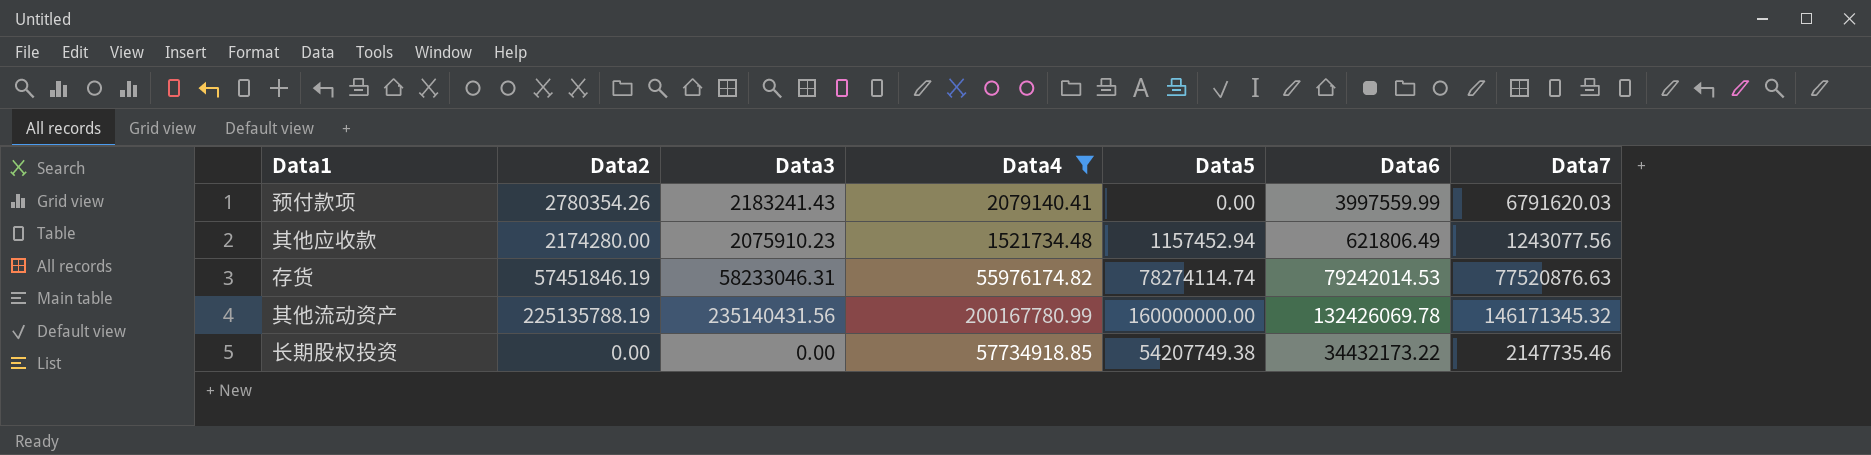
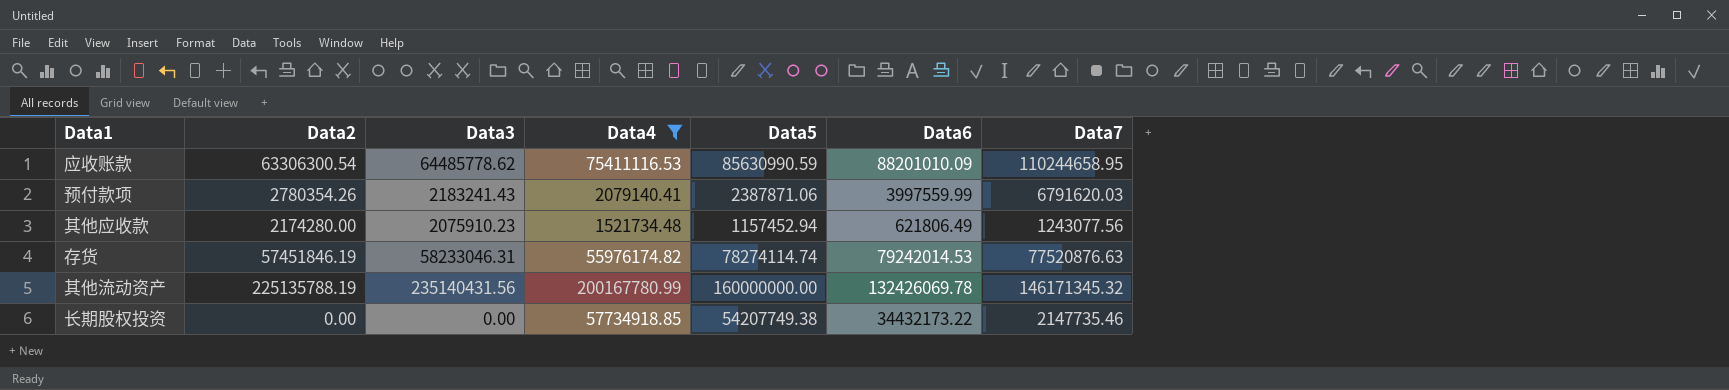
row 应收账款: none -> 63306300.54 | 64485778.62 | 75411116.53 | 85630990.59 | 88201010.09 | 110244658.95
预付款项 | Data5: 0.00 -> 2387871.06

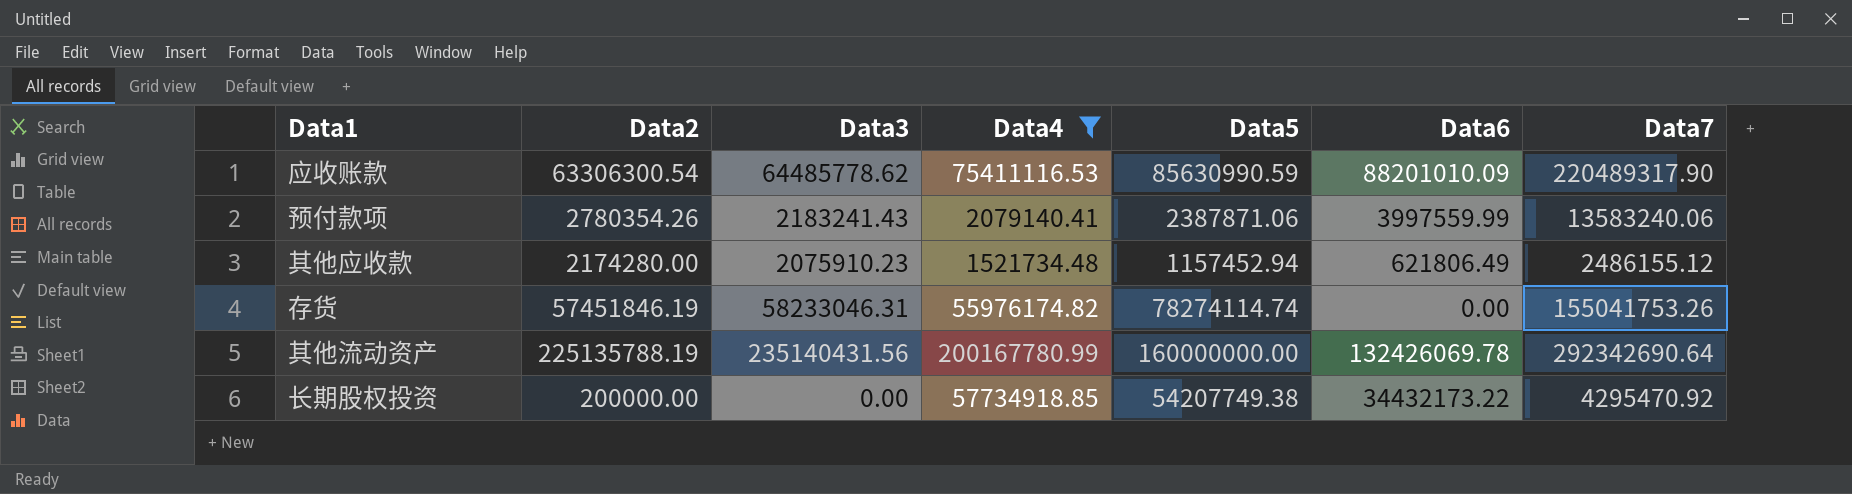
应收账款 | Data7: 110244658.95 -> 220489317.90
预付款项 | Data7: 6791620.03 -> 13583240.06
其他应收款 | Data7: 1243077.56 -> 2486155.12
存货 | Data6: 79242014.53 -> 0.00
存货 | Data7: 77520876.63 -> 155041753.26
其他流动资产 | Data7: 146171345.32 -> 292342690.64
长期股权投资 | Data2: 0.00 -> 200000.00
长期股权投资 | Data7: 2147735.46 -> 4295470.92

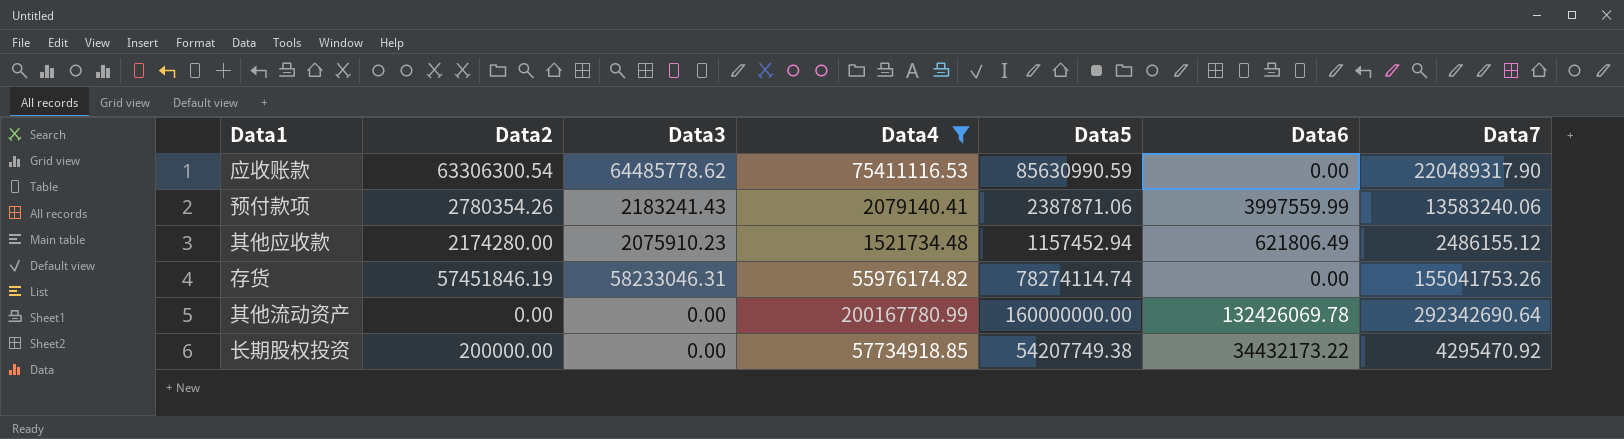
应收账款 | Data6: 88201010.09 -> 0.00
其他流动资产 | Data2: 225135788.19 -> 0.00
其他流动资产 | Data3: 235140431.56 -> 0.00

